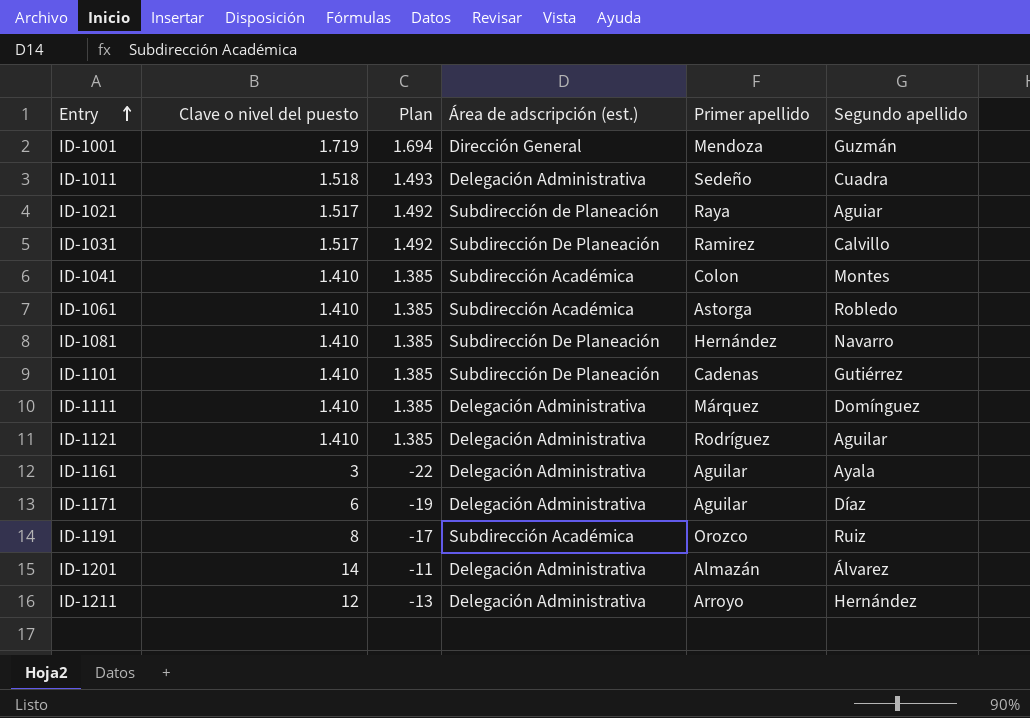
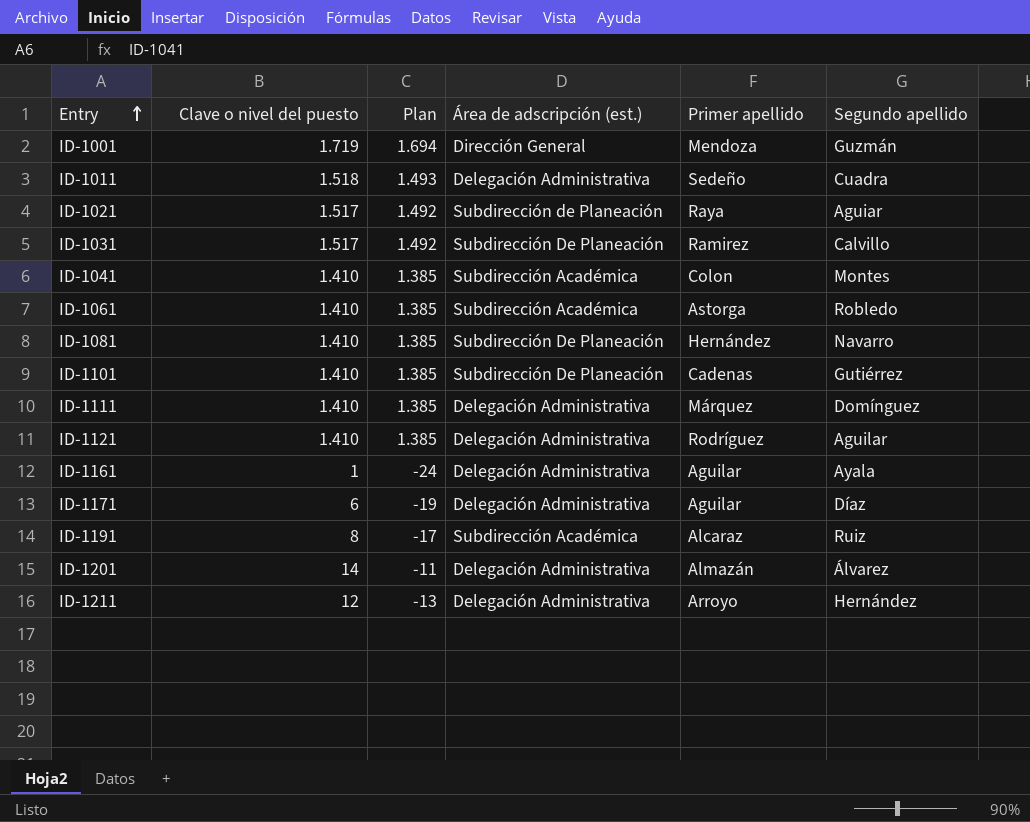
ID-1161 | Clave o nivel del puesto: 3 -> 1
ID-1161 | Plan: -22 -> -24
ID-1191 | Primer apellido: Orozco -> Alcaraz

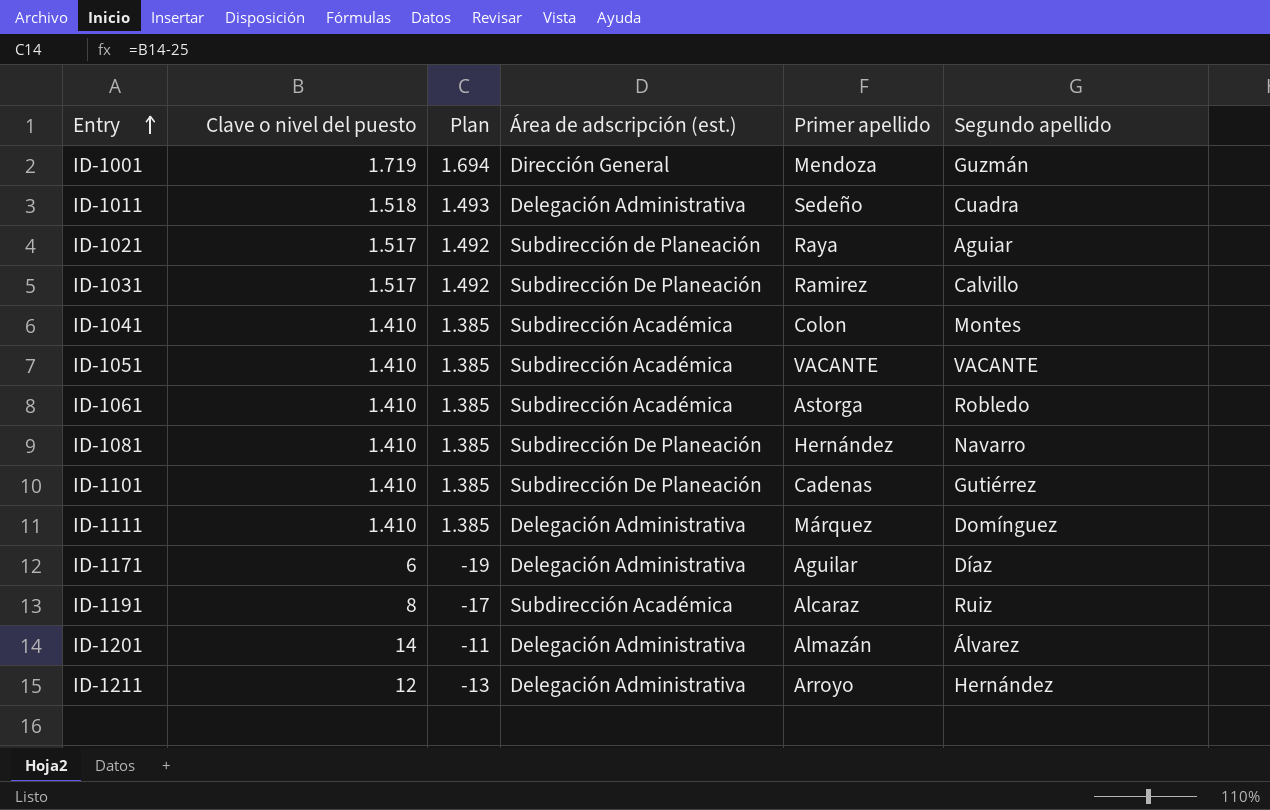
row ID-1121: 1.410 | 1.385 | Delegación Administrativa | Rodríguez | Aguilar -> none
row ID-1161: 1 | -24 | Delegación Administrativa | Aguilar | Ayala -> none
row ID-1051: none -> 1.410 | 1.385 | Subdirección Académica | VACANTE | VACANTE

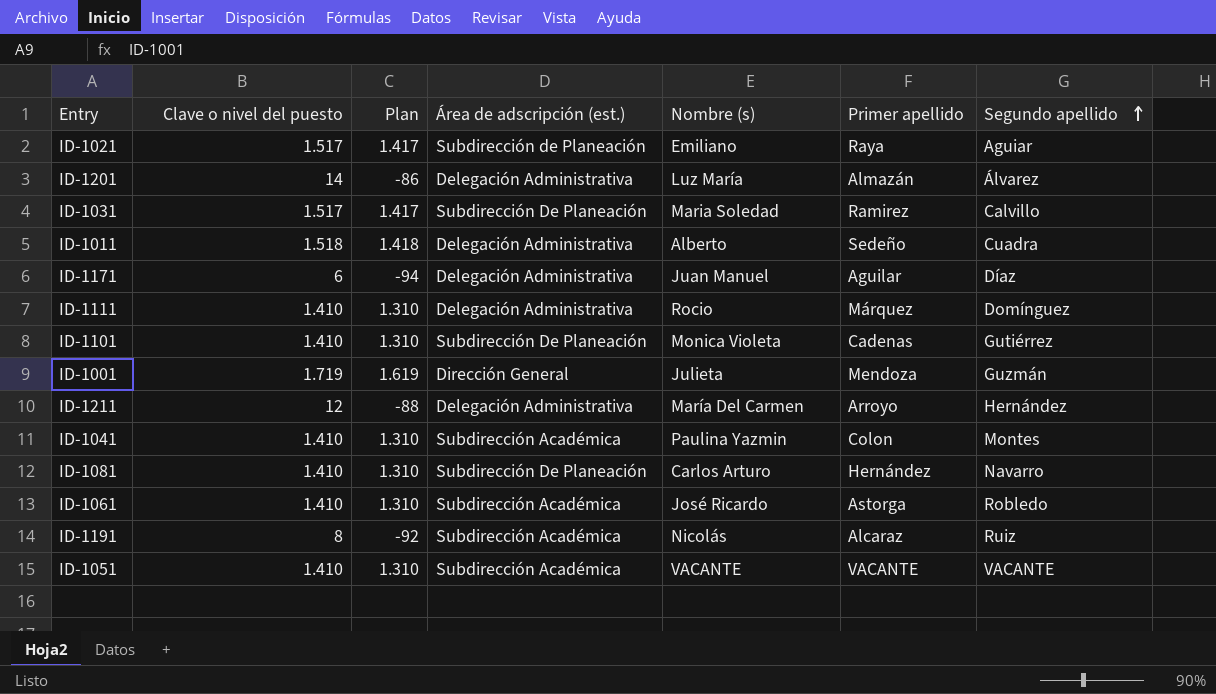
row order: Entry ascending -> Segundo apellido ascending
column Plan | formula: [Clave o nivel del puesto] - 25 -> [Clave o nivel del puesto] - 100
column Nombre (s) | position: none -> 5

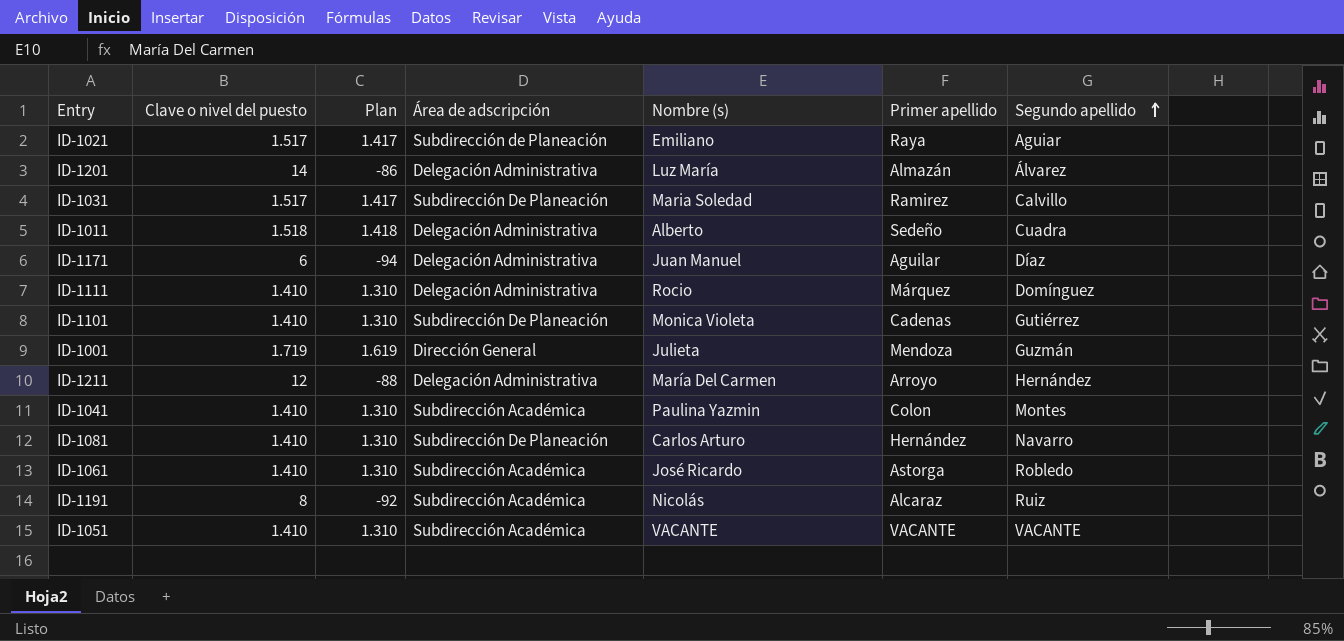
column name: Área de adscripción (est.) -> Área de adscripción

